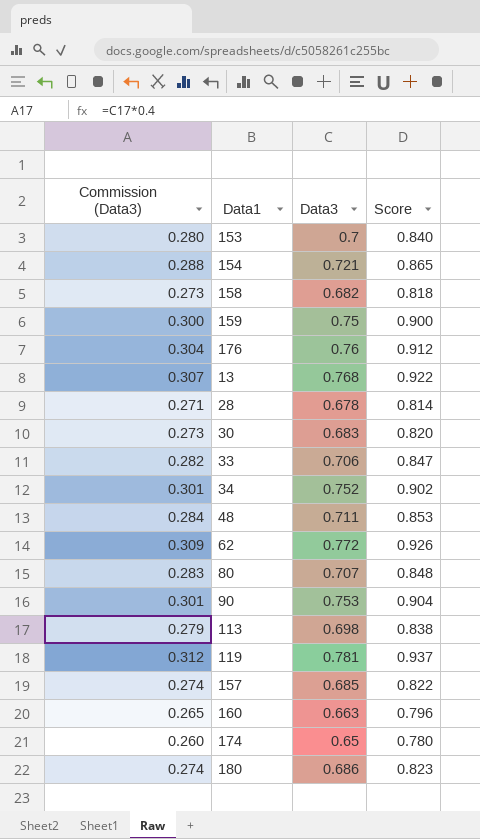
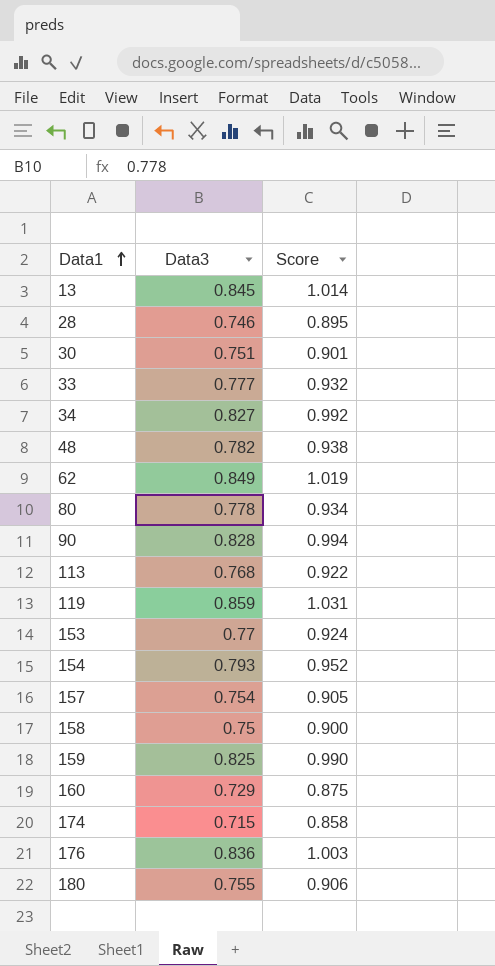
row order: none -> Data1 ascending
column Commission (Data3) | formula: [Data3] * 0.4 -> none
13 | Data3: 0.768 -> 0.845
13 | Score: 0.922 -> 1.014
28 | Data3: 0.678 -> 0.746
28 | Score: 0.814 -> 0.895
30 | Data3: 0.683 -> 0.751
30 | Score: 0.820 -> 0.901
33 | Data3: 0.706 -> 0.777
33 | Score: 0.847 -> 0.932
34 | Data3: 0.752 -> 0.827
34 | Score: 0.902 -> 0.992
48 | Data3: 0.711 -> 0.782
48 | Score: 0.853 -> 0.938
62 | Data3: 0.772 -> 0.849
62 | Score: 0.926 -> 1.019
80 | Data3: 0.707 -> 0.778
80 | Score: 0.848 -> 0.934
90 | Data3: 0.753 -> 0.828
90 | Score: 0.904 -> 0.994
113 | Data3: 0.698 -> 0.768
113 | Score: 0.838 -> 0.922
119 | Data3: 0.781 -> 0.859
119 | Score: 0.937 -> 1.031
153 | Data3: 0.7 -> 0.77
153 | Score: 0.840 -> 0.924
154 | Data3: 0.721 -> 0.793
154 | Score: 0.865 -> 0.952
157 | Data3: 0.685 -> 0.754
157 | Score: 0.822 -> 0.905
158 | Data3: 0.682 -> 0.75
158 | Score: 0.818 -> 0.900
159 | Data3: 0.75 -> 0.825
159 | Score: 0.900 -> 0.990
160 | Data3: 0.663 -> 0.729
160 | Score: 0.796 -> 0.875
174 | Data3: 0.65 -> 0.715
174 | Score: 0.780 -> 0.858
176 | Data3: 0.76 -> 0.836
176 | Score: 0.912 -> 1.003
180 | Data3: 0.686 -> 0.755
180 | Score: 0.823 -> 0.906

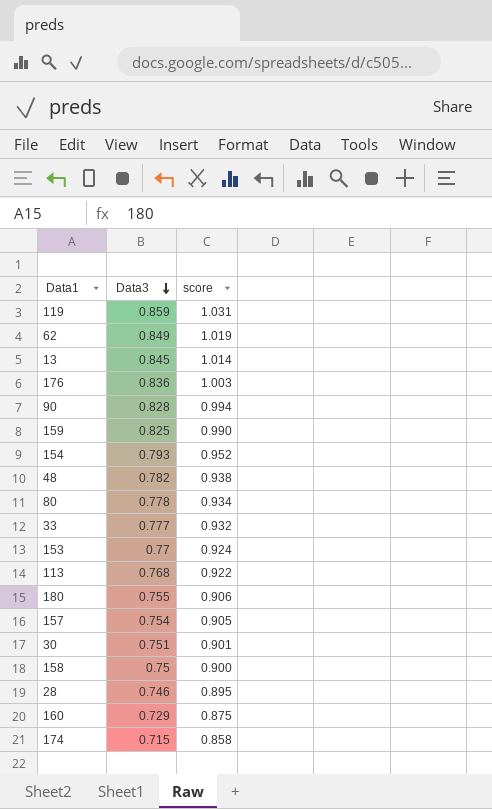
row order: Data1 ascending -> Data3 descending
column name: Score -> score
row 34: 0.827 | 0.992 -> none

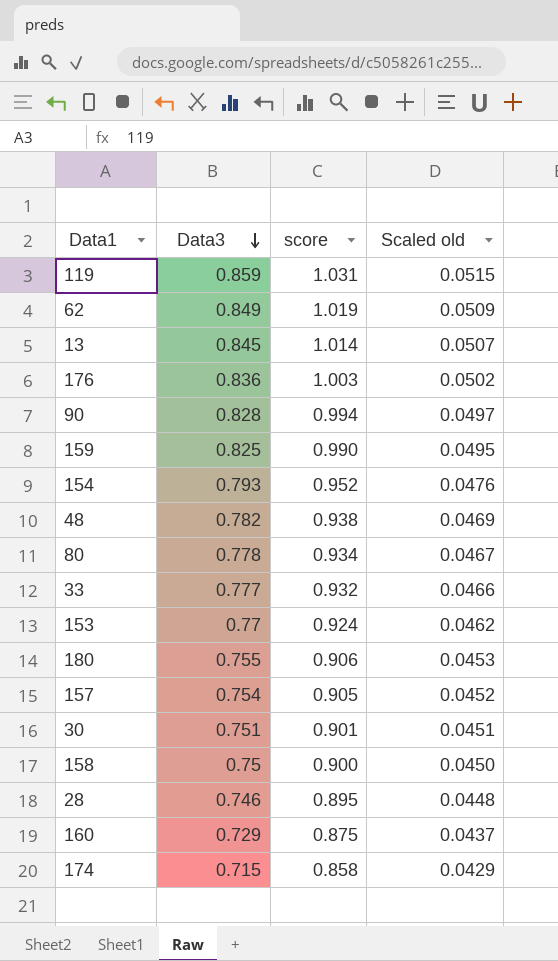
column Scaled old | formula: none -> [Data3] * 0.06
row 113: 0.768 | 0.922 -> none

